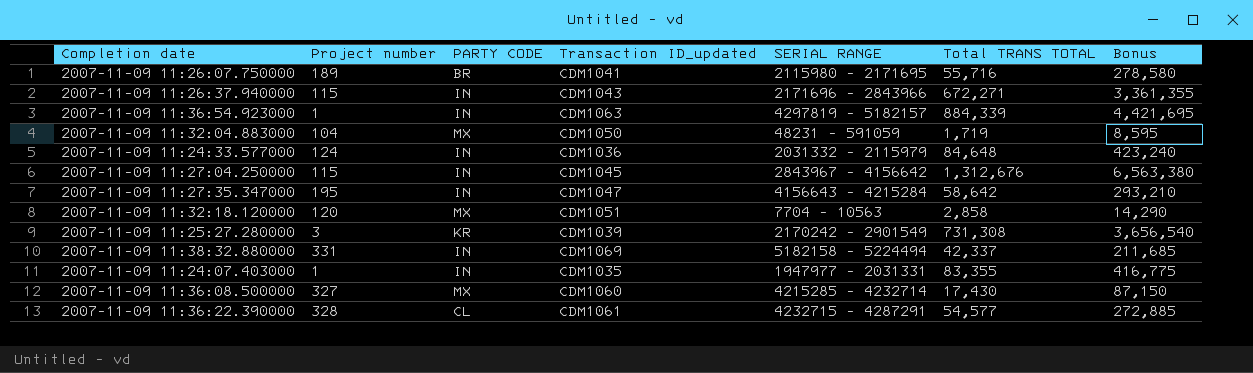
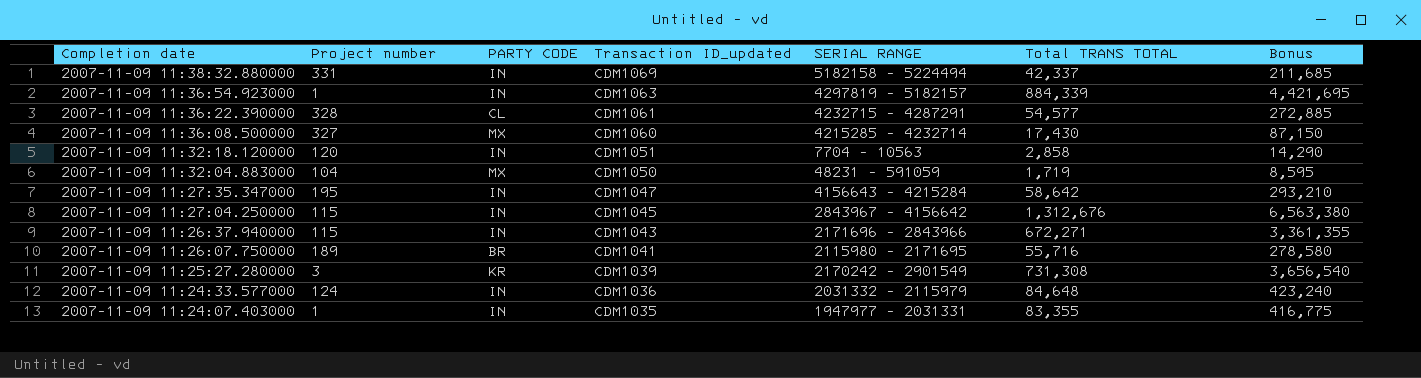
row order: none -> Completion date descending
2007-11-09 11:32:18.120000 | PARTY CODE: MX -> IN

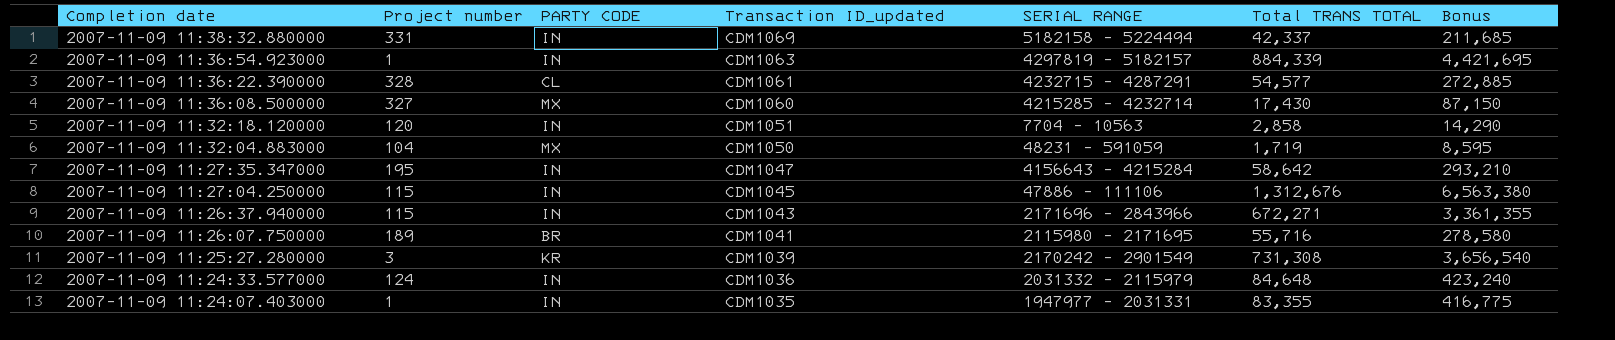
2007-11-09 11:27:04.250000 | SERIAL RANGE: 2843967 - 4156642 -> 47886 - 111106

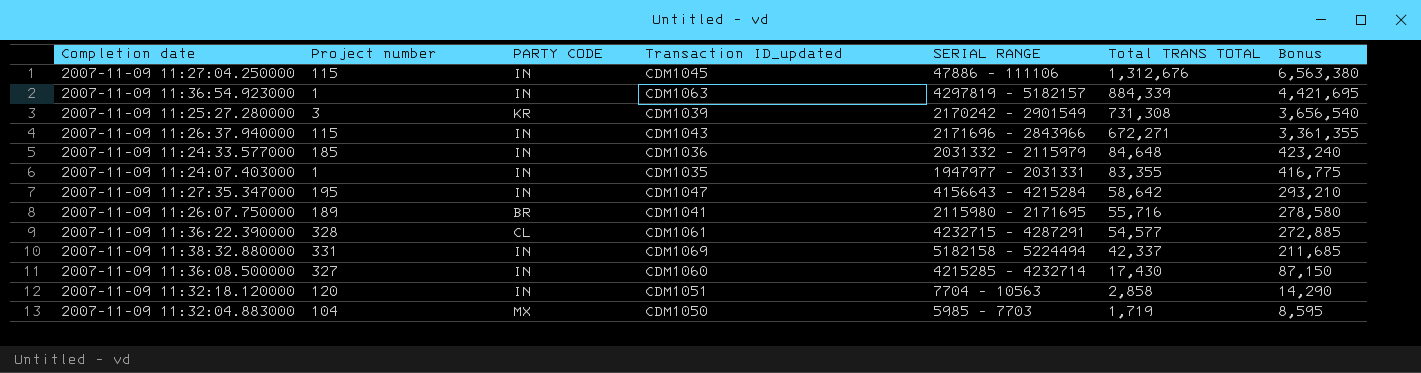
row order: Completion date descending -> Total TRANS TOTAL descending
2007-11-09 11:24:33.577000 | Project number: 124 -> 185
2007-11-09 11:36:08.500000 | PARTY CODE: MX -> IN
2007-11-09 11:32:04.883000 | SERIAL RANGE: 48231 - 591059 -> 5985 - 7703

